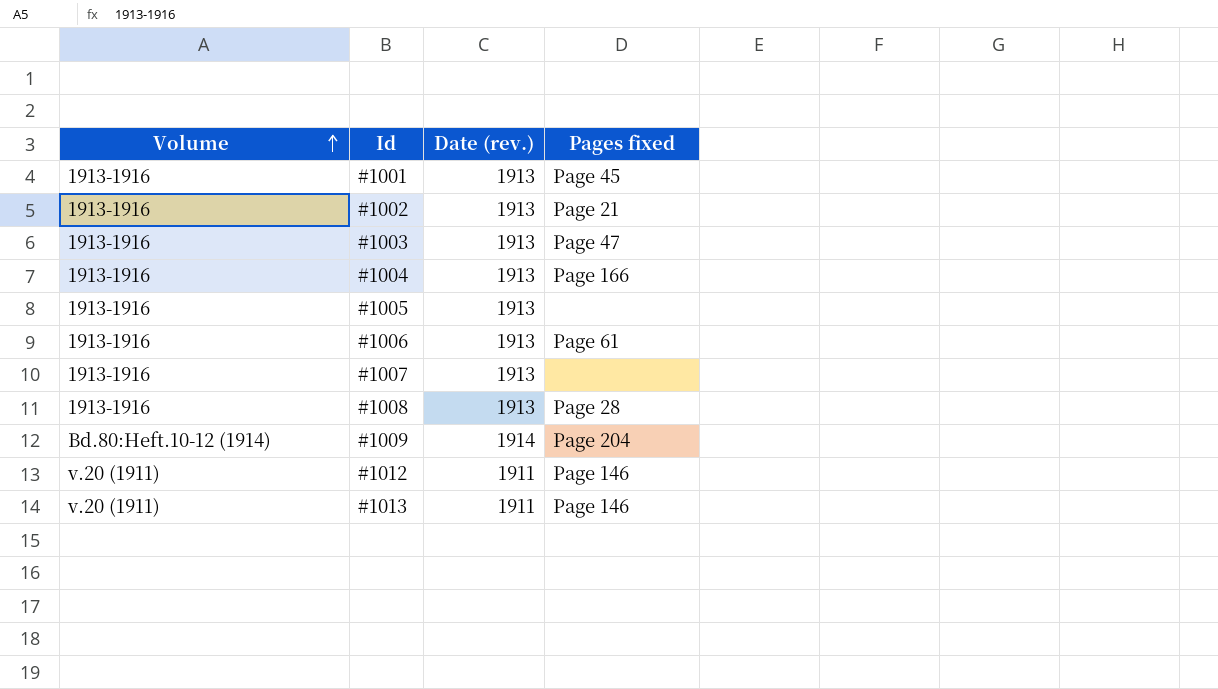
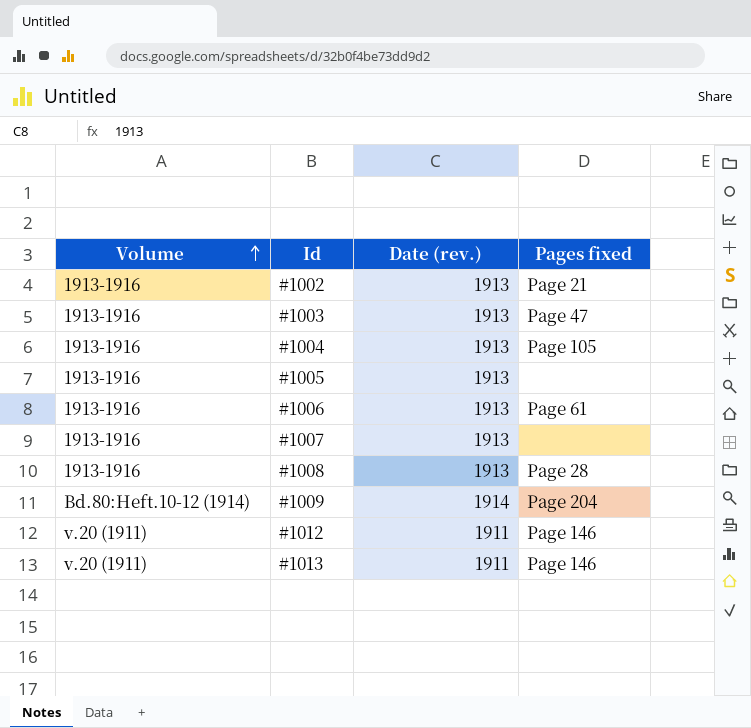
row #1001: 1913-1916 | 1913 | Page 45 -> none
#1004 | Pages fixed: Page 166 -> Page 105

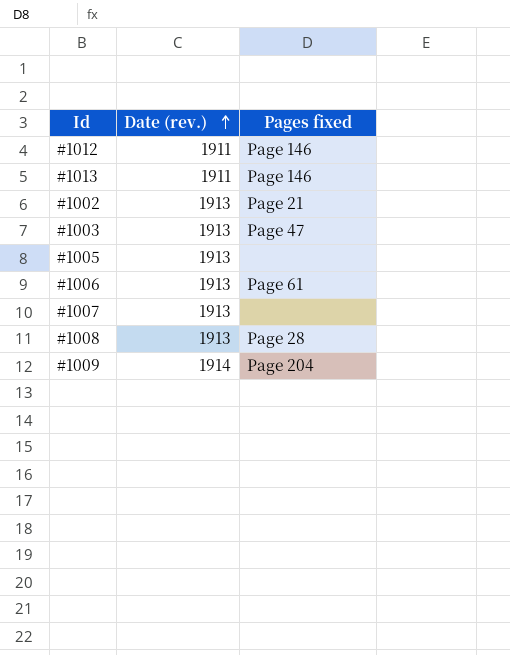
row order: Volume ascending -> Date (rev.) ascending
column Volume | position: 1 -> none
row #1004: 1913-1916 | 1913 | Page 105 -> none

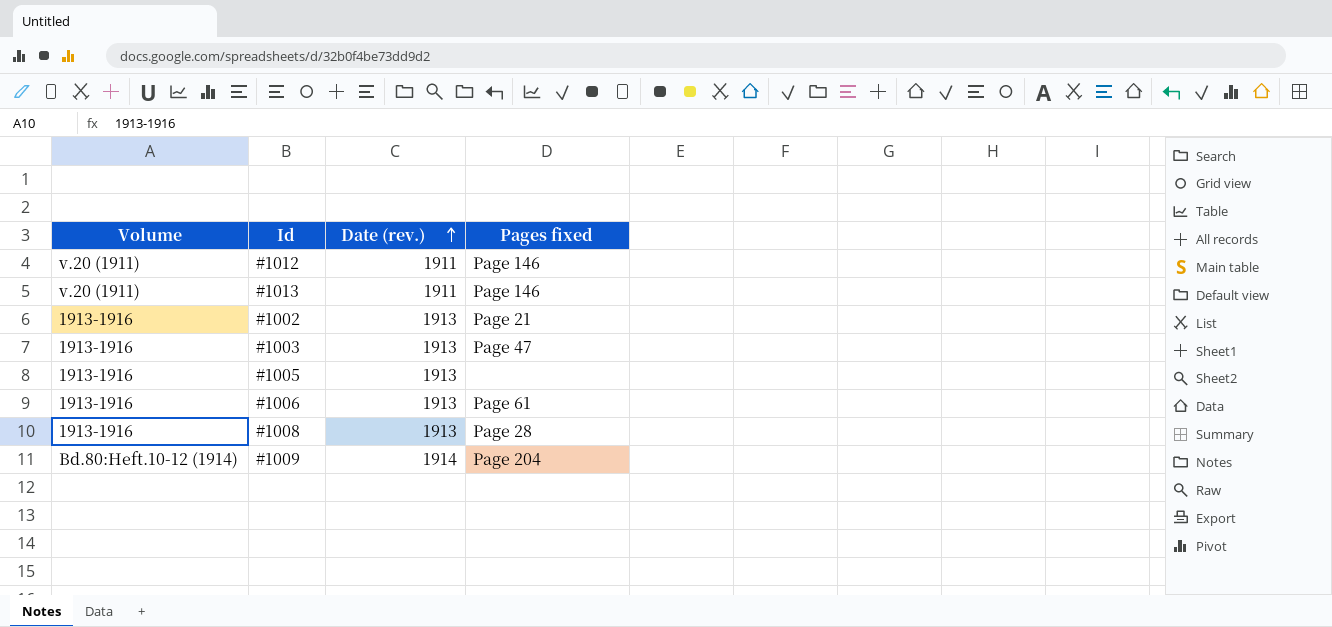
column Volume | position: none -> 1
row #1007: 1913 | none -> none

